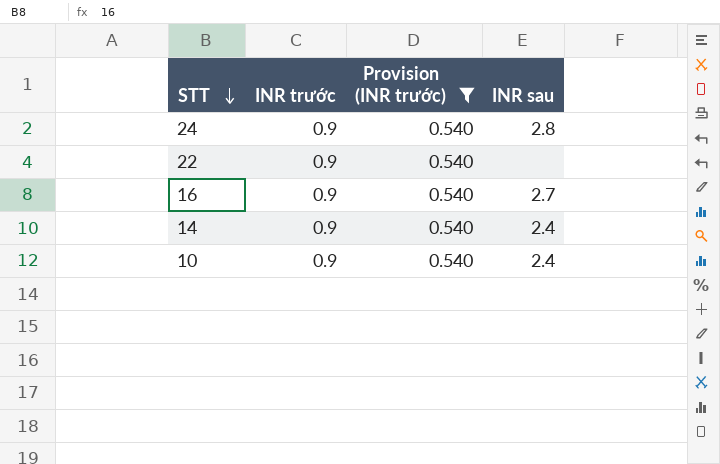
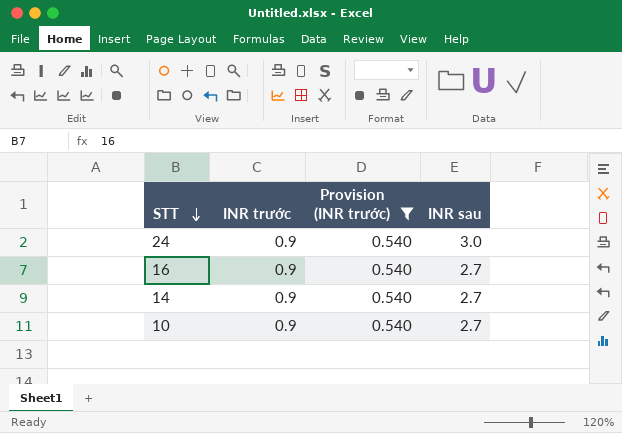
row 22: 0.9 | 0.540 | none -> none
24 | INR sau: 2.8 -> 3.0
14 | INR sau: 2.4 -> 2.7
10 | INR sau: 2.4 -> 2.7

